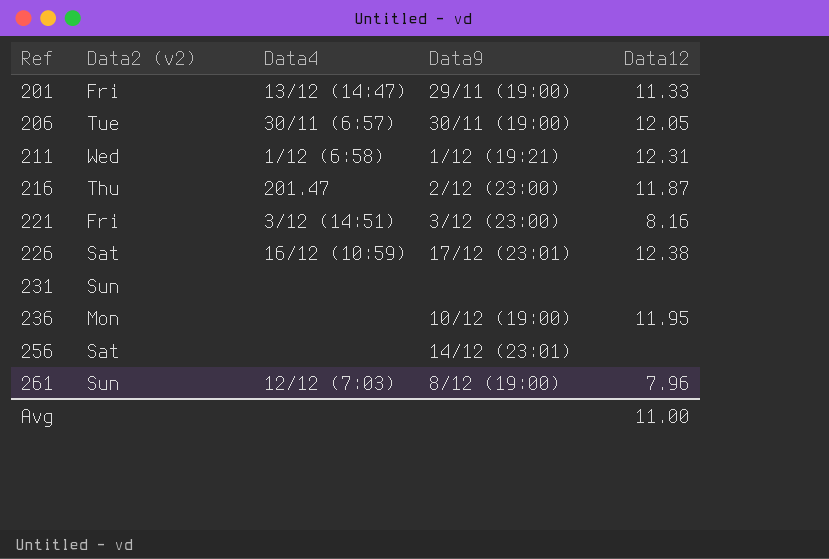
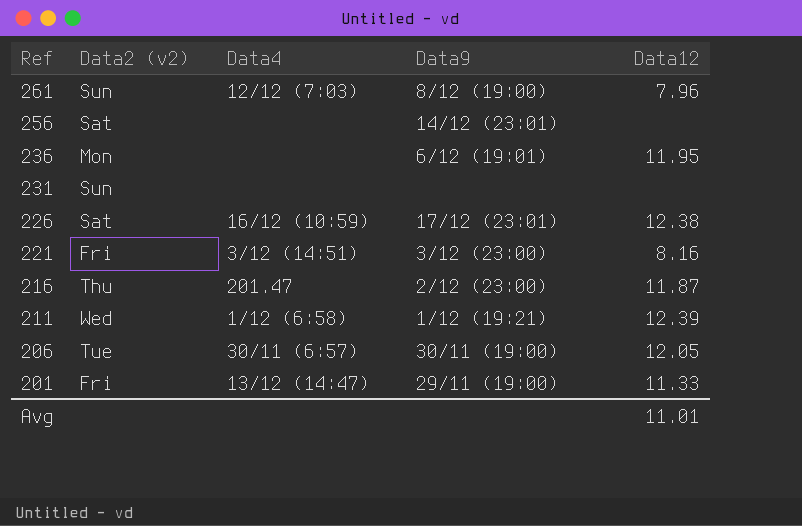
row order: Ref ascending -> Ref descending
236 | Data9: 10/12 (19:00) -> 6/12 (19:01)
211 | Data12: 12.31 -> 12.39
Avg | Data12: 11.00 -> 11.01

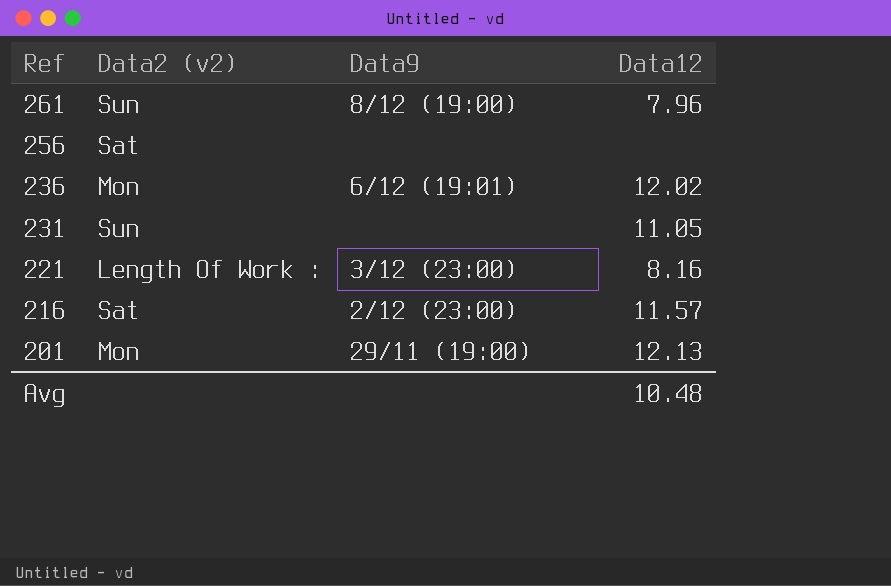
column Data4 | position: 3 -> none
row 226: Sat | 16/12 (10:59) | 17/12 (23:01) | 12.38 -> none
row 211: Wed | 1/12 (6:58) | 1/12 (19:21) | 12.39 -> none
row 206: Tue | 30/11 (6:57) | 30/11 (19:00) | 12.05 -> none
256 | Data9: 14/12 (23:01) -> none
236 | Data12: 11.95 -> 12.02
231 | Data12: none -> 11.05
221 | Data2 (v2): Fri -> Length Of Work :
216 | Data2 (v2): Thu -> Sat
216 | Data12: 11.87 -> 11.57
201 | Data2 (v2): Fri -> Mon
201 | Data12: 11.33 -> 12.13
Avg | Data12: 11.01 -> 10.48

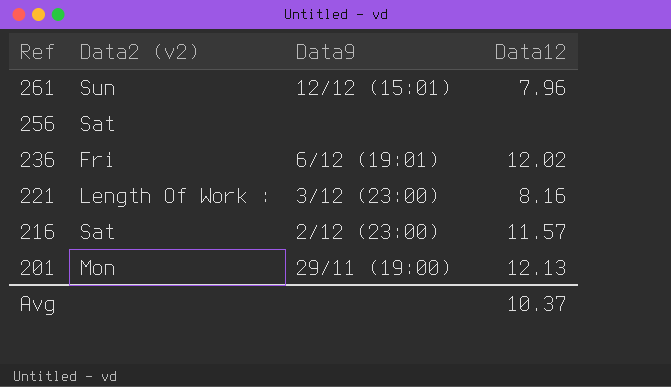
row 231: Sun | none | 11.05 -> none
261 | Data9: 8/12 (19:00) -> 12/12 (15:01)
236 | Data2 (v2): Mon -> Fri
Avg | Data12: 10.48 -> 10.37

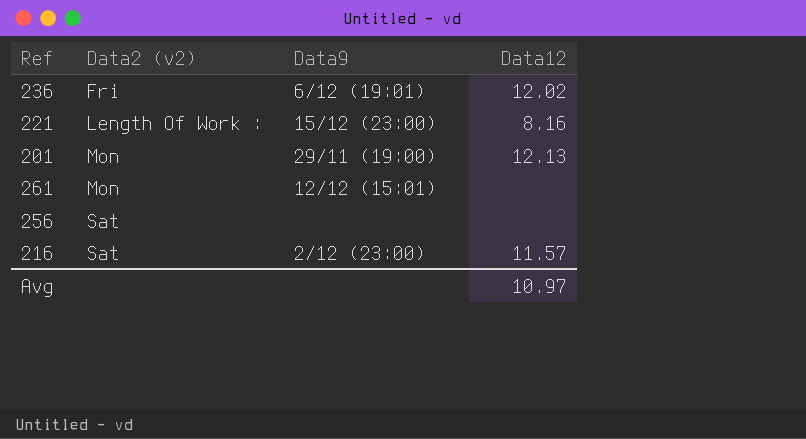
row order: Ref descending -> Data2 (v2) ascending
221 | Data9: 3/12 (23:00) -> 15/12 (23:00)
261 | Data2 (v2): Sun -> Mon
261 | Data12: 7.96 -> none
Avg | Data12: 10.37 -> 10.97

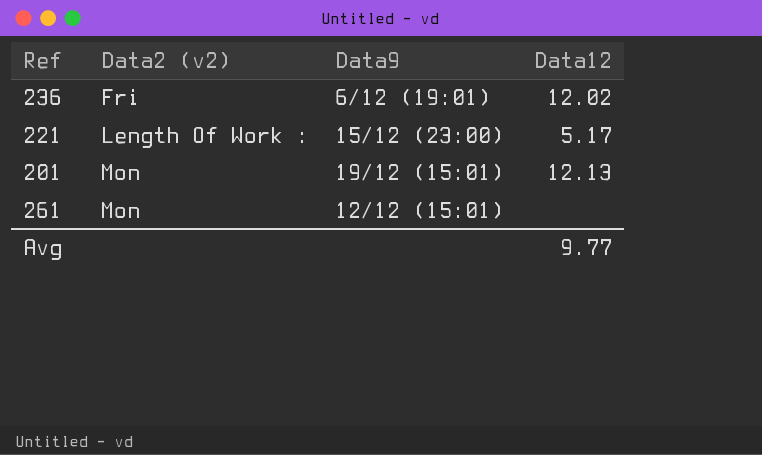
row 256: Sat | none | none -> none
row 216: Sat | 2/12 (23:00) | 11.57 -> none
221 | Data12: 8.16 -> 5.17
201 | Data9: 29/11 (19:00) -> 19/12 (15:01)
Avg | Data12: 10.97 -> 9.77

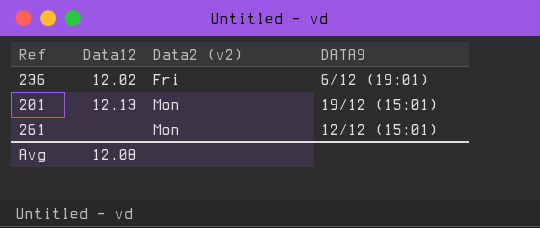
column Data12 | position: 4 -> 2
column name: Data9 -> DATA9
row 221: Length Of Work : | 15/12 (23:00) | 5.17 -> none
Avg | Data12: 9.77 -> 12.08

